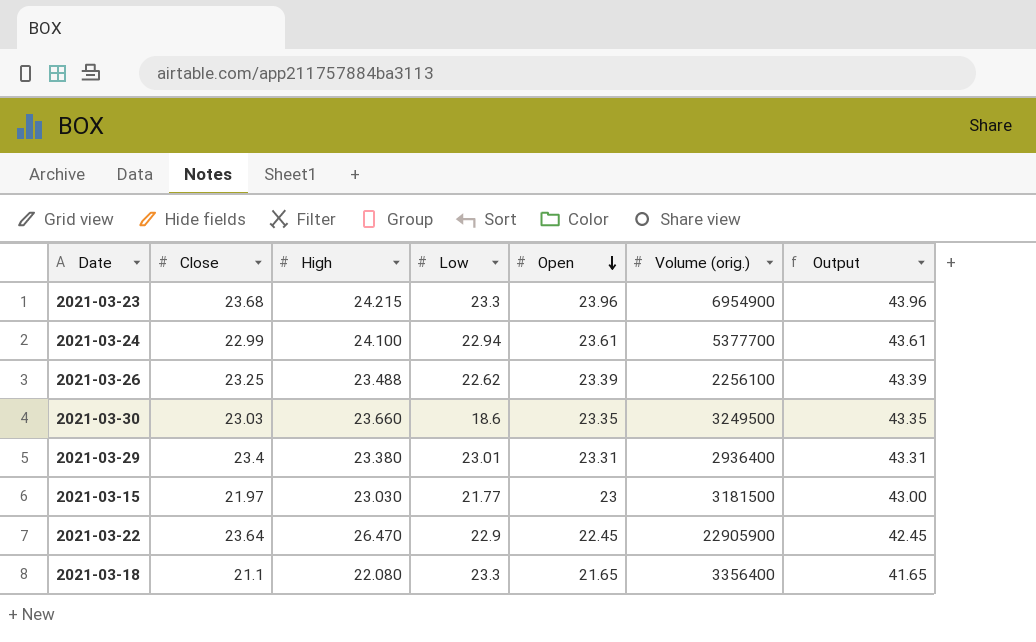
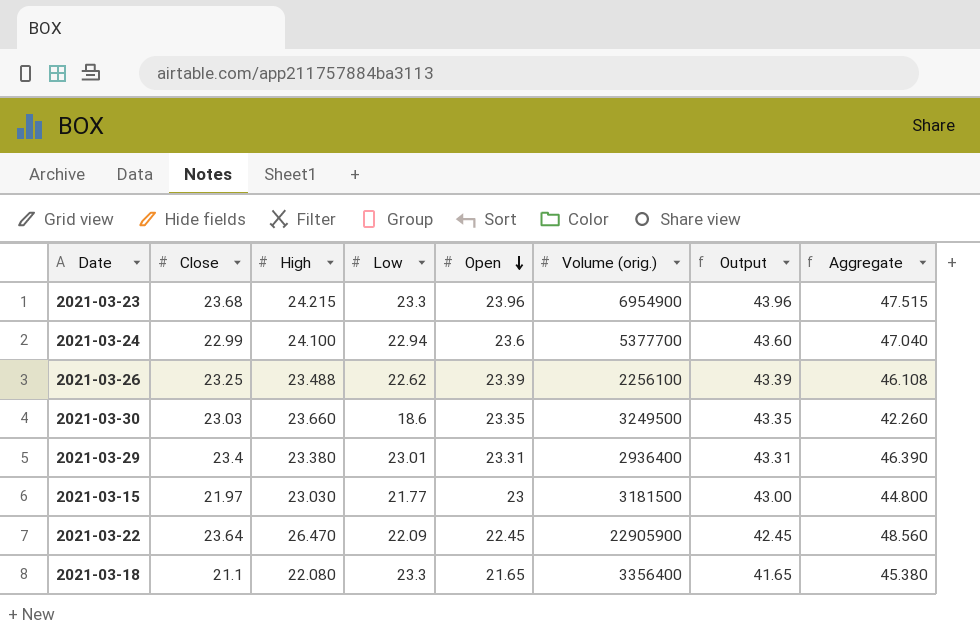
column Aggregate | formula: none -> [High] + [Low]
2021-03-24 | Open: 23.61 -> 23.6
2021-03-24 | Output: 43.61 -> 43.60
2021-03-22 | Low: 22.9 -> 22.09

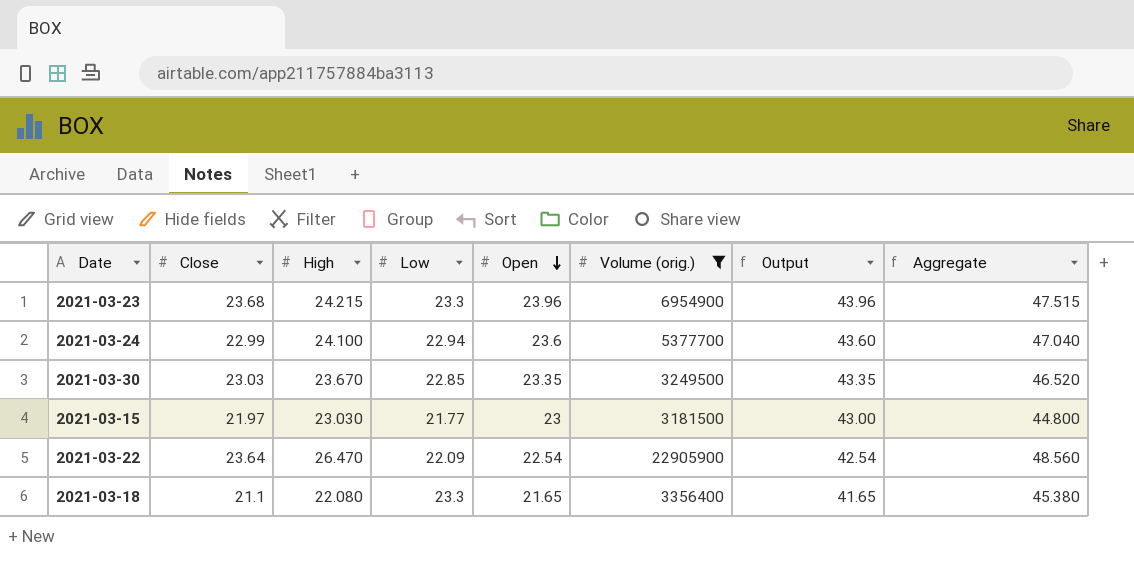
filter: none -> Volume (orig.) >= 3181500
2021-03-30 | High: 23.660 -> 23.670
2021-03-30 | Low: 18.6 -> 22.85
2021-03-30 | Aggregate: 42.260 -> 46.520
2021-03-22 | Open: 22.45 -> 22.54
2021-03-22 | Output: 42.45 -> 42.54

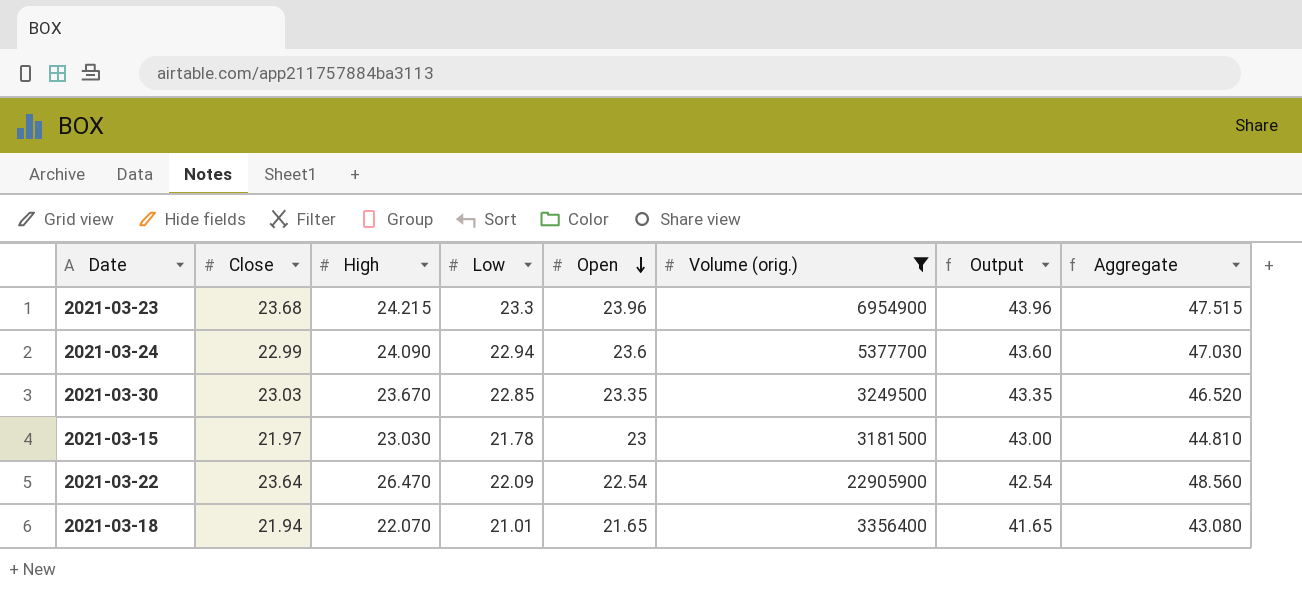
2021-03-24 | High: 24.100 -> 24.090
2021-03-24 | Aggregate: 47.040 -> 47.030
2021-03-15 | Low: 21.77 -> 21.78
2021-03-15 | Aggregate: 44.800 -> 44.810
2021-03-18 | Close: 21.1 -> 21.94
2021-03-18 | High: 22.080 -> 22.070
2021-03-18 | Low: 23.3 -> 21.01
2021-03-18 | Aggregate: 45.380 -> 43.080

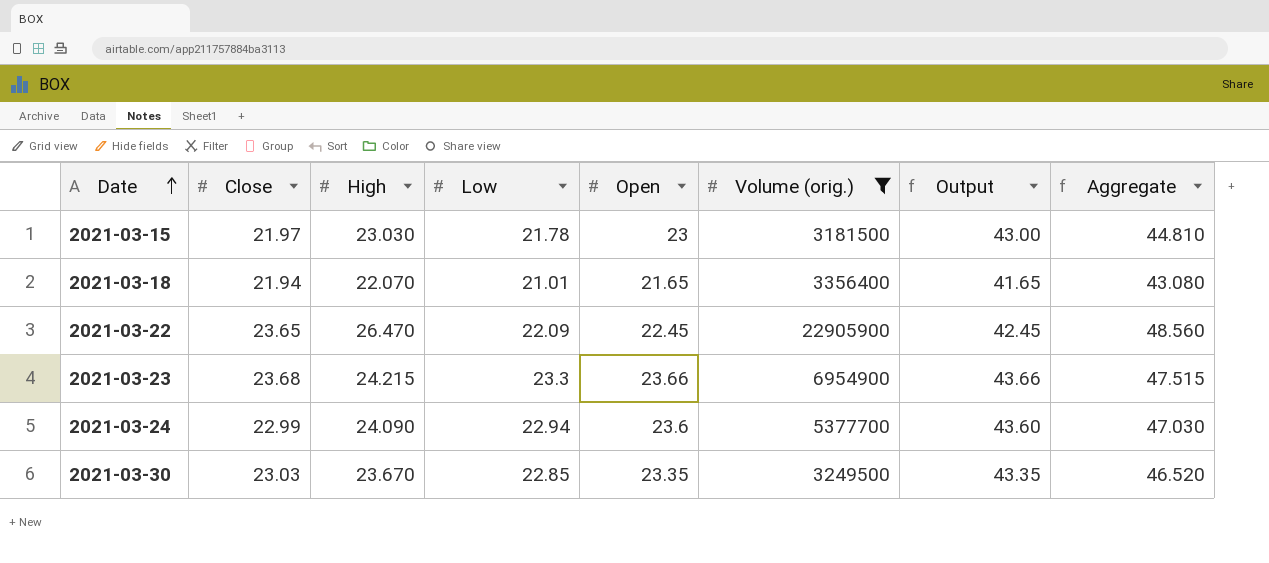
row order: Open descending -> Date ascending
2021-03-22 | Close: 23.64 -> 23.65
2021-03-22 | Open: 22.54 -> 22.45
2021-03-22 | Output: 42.54 -> 42.45
2021-03-23 | Open: 23.96 -> 23.66
2021-03-23 | Output: 43.96 -> 43.66

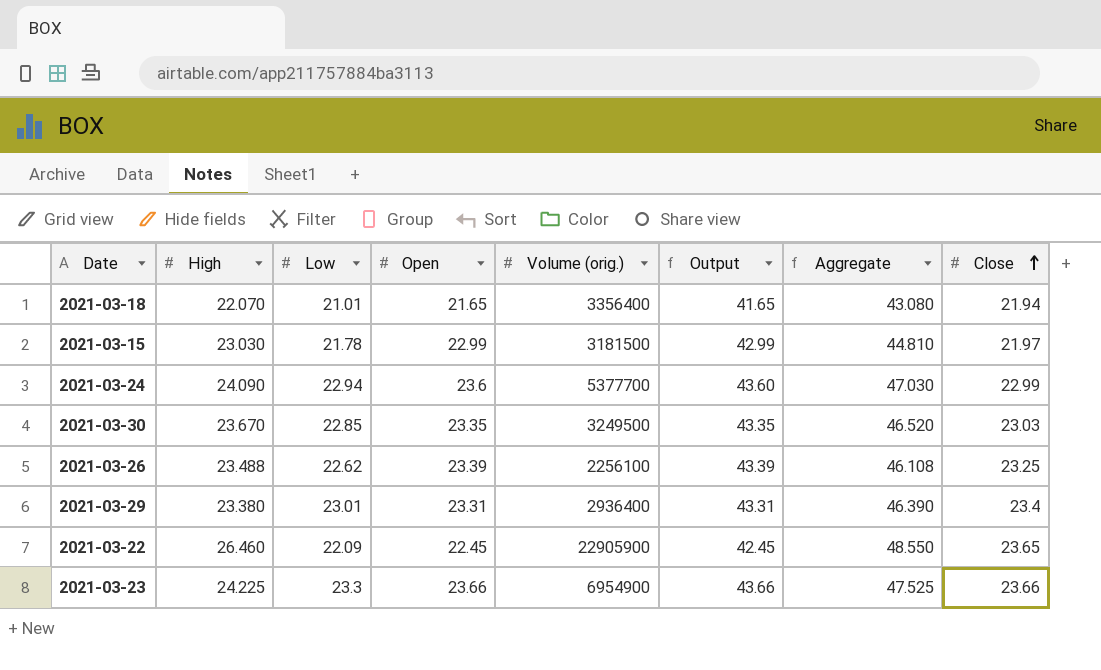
filter: Volume (orig.) >= 3181500 -> none
row order: Date ascending -> Close ascending
column Close | position: 2 -> 8
2021-03-15 | Open: 23 -> 22.99
2021-03-15 | Output: 43.00 -> 42.99
2021-03-22 | High: 26.470 -> 26.460
2021-03-22 | Aggregate: 48.560 -> 48.550
2021-03-23 | High: 24.215 -> 24.225
2021-03-23 | Aggregate: 47.515 -> 47.525
2021-03-23 | Close: 23.68 -> 23.66

